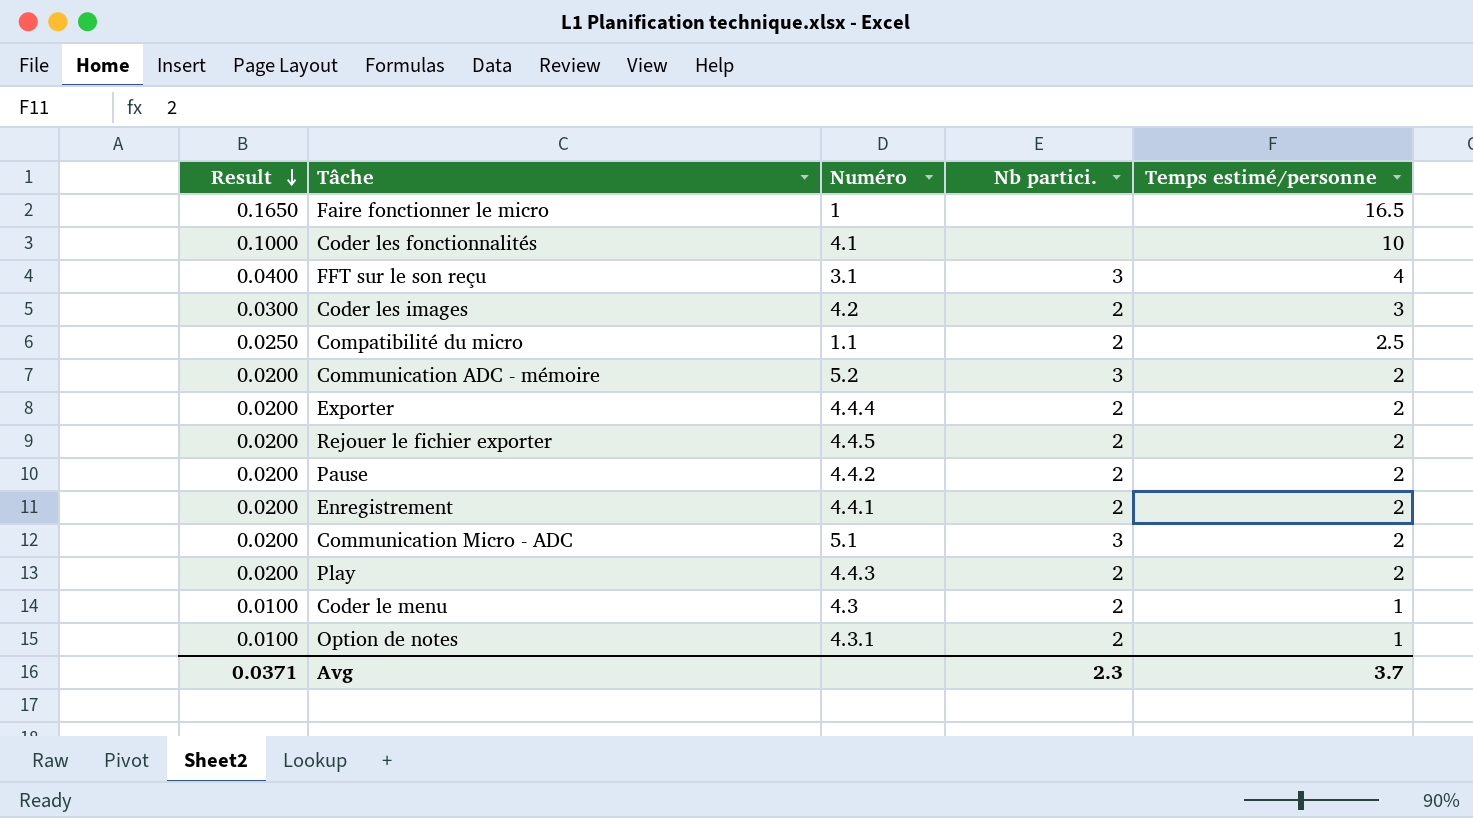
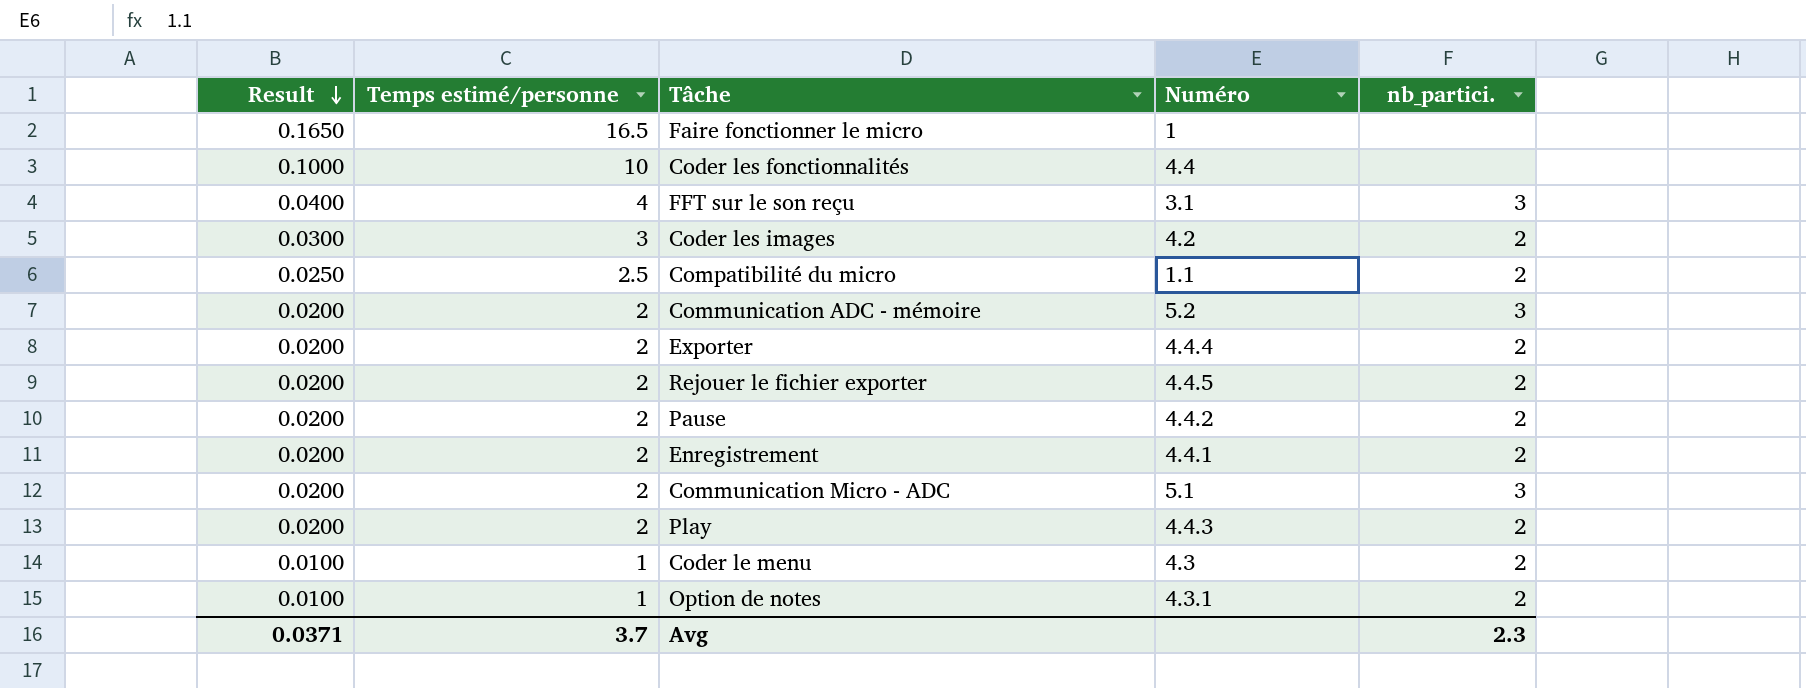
column Temps estimé/personne | position: 5 -> 2
column name: Nb partici. -> nb_partici.
Coder les fonctionnalités | Numéro: 4.1 -> 4.4

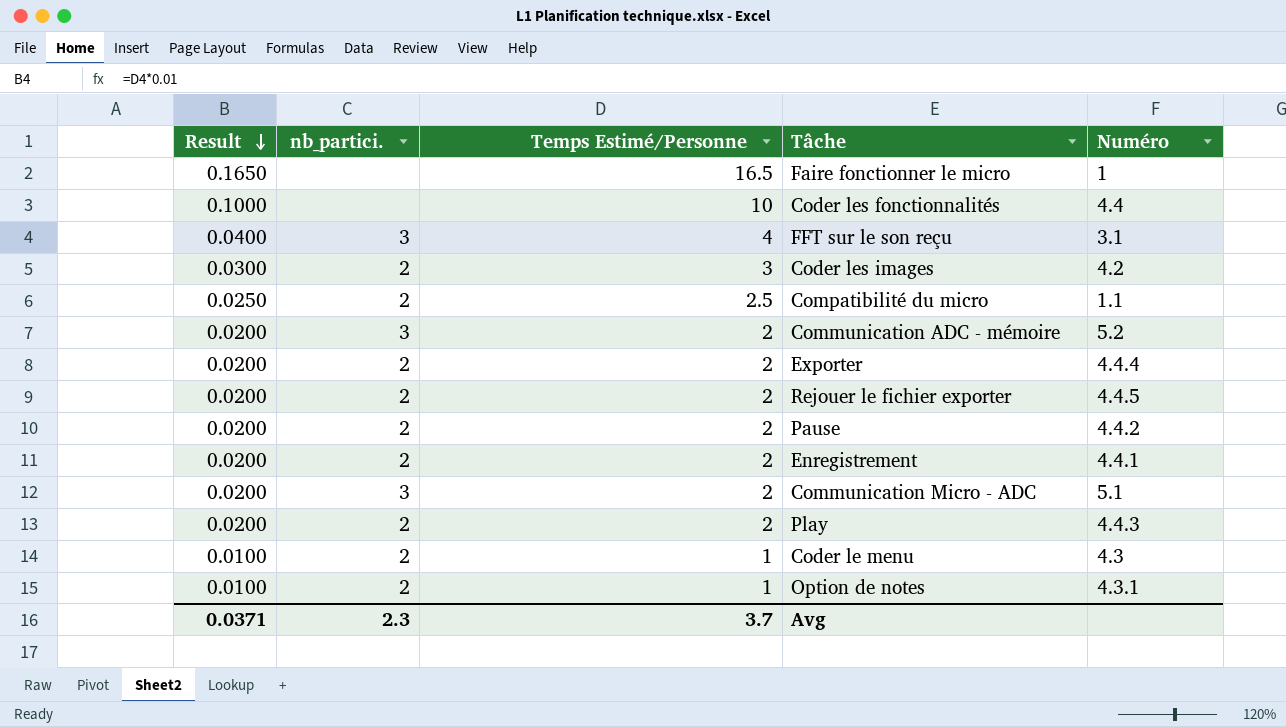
column nb_partici. | position: 5 -> 2
column name: Temps estimé/personne -> Temps Estimé/Personne

